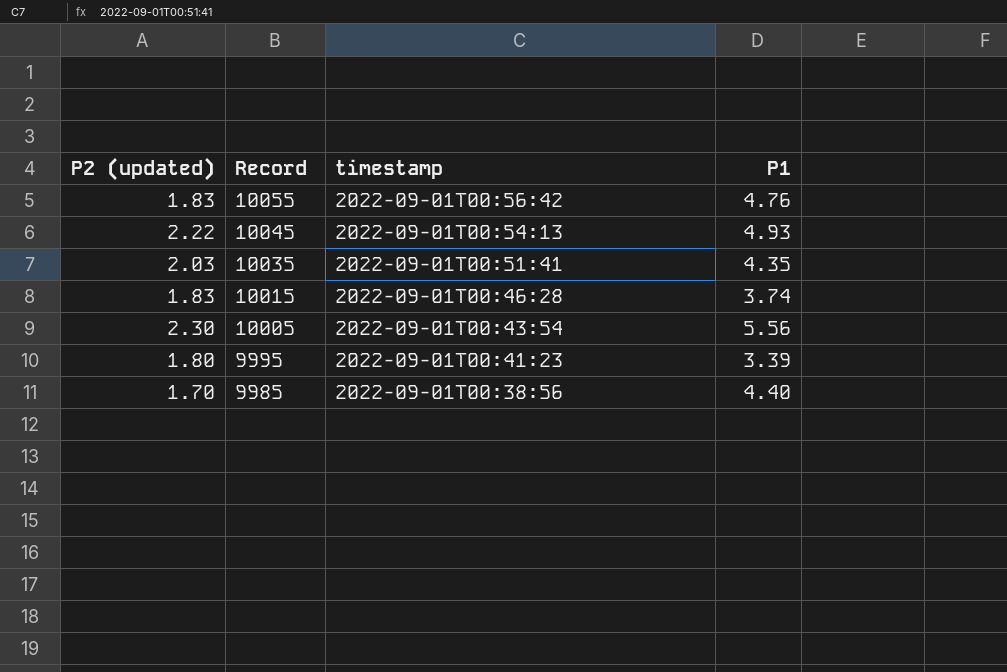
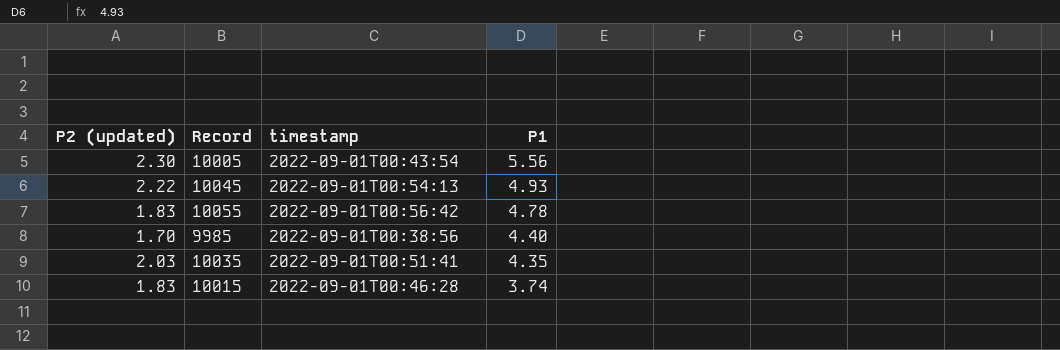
row order: Record descending -> P1 descending
row 9995: 1.80 | 2022-09-01T00:41:23 | 3.39 -> none
10055 | P1: 4.76 -> 4.78

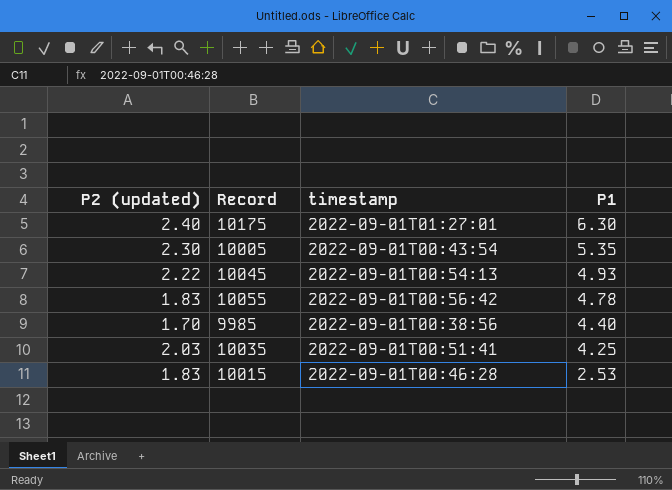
row 10175: none -> 2.40 | 2022-09-01T01:27:01 | 6.30
10005 | P1: 5.56 -> 5.35
10035 | P1: 4.35 -> 4.25
10015 | P1: 3.74 -> 2.53

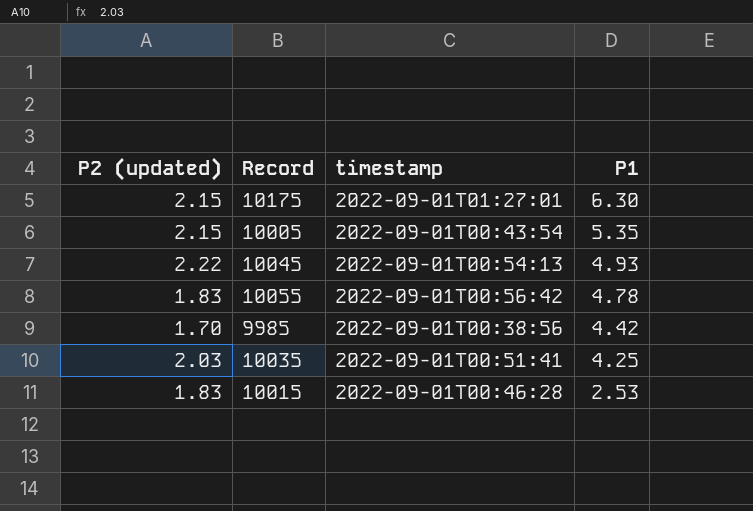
10175 | P2 (updated): 2.40 -> 2.15
10005 | P2 (updated): 2.30 -> 2.15
9985 | P1: 4.40 -> 4.42

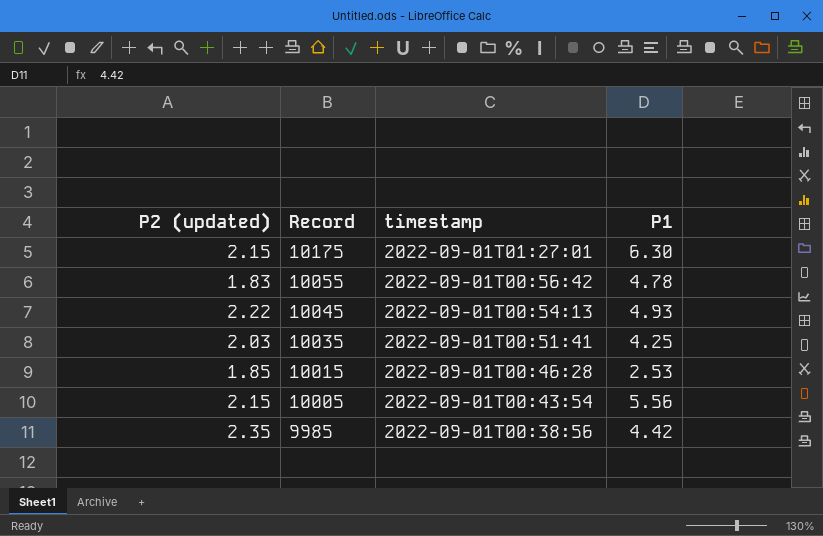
row order: P1 descending -> Record descending
10015 | P2 (updated): 1.83 -> 1.85
10005 | P1: 5.35 -> 5.56
9985 | P2 (updated): 1.70 -> 2.35

